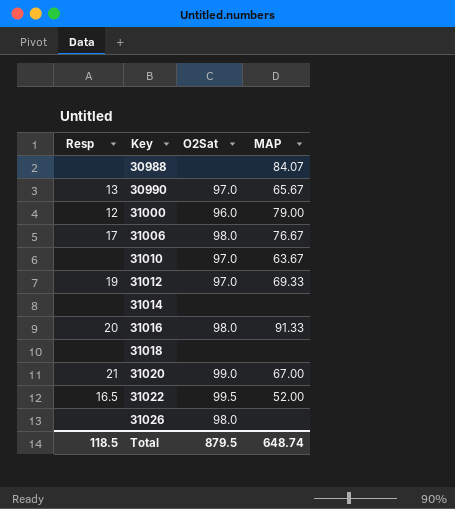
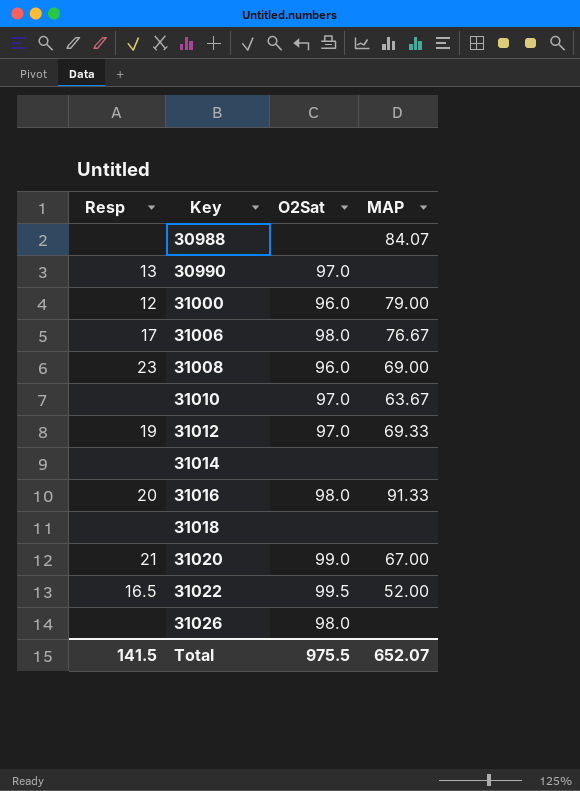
30990 | MAP: 65.67 -> none
row 31008: none -> 23 | 96.0 | 69.00
Total | Resp: 118.5 -> 141.5
Total | O2Sat: 879.5 -> 975.5
Total | MAP: 648.74 -> 652.07

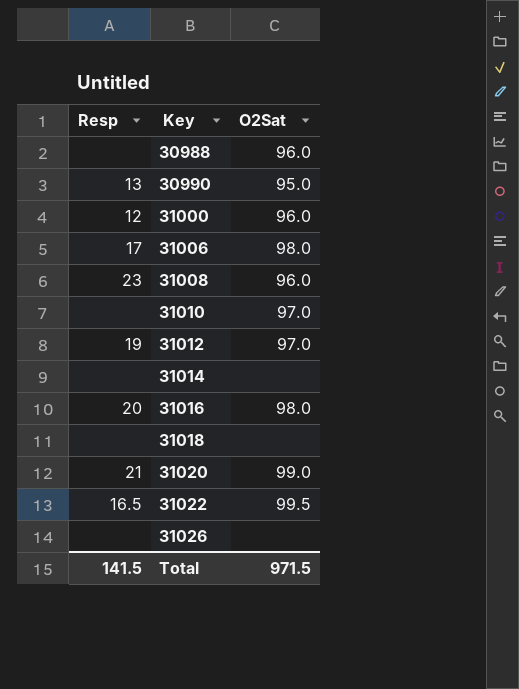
column MAP | position: 4 -> none
30988 | O2Sat: none -> 96.0
30990 | O2Sat: 97.0 -> 95.0
31026 | O2Sat: 98.0 -> none
Total | O2Sat: 975.5 -> 971.5

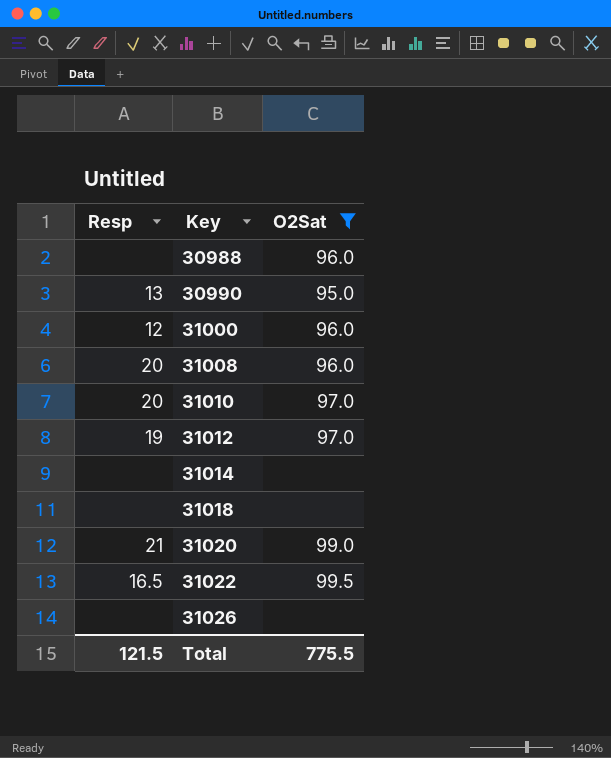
filter: none -> O2Sat != 98.0
31008 | Resp: 23 -> 20
31010 | Resp: none -> 20
Total | Resp: 141.5 -> 121.5
Total | O2Sat: 971.5 -> 775.5

